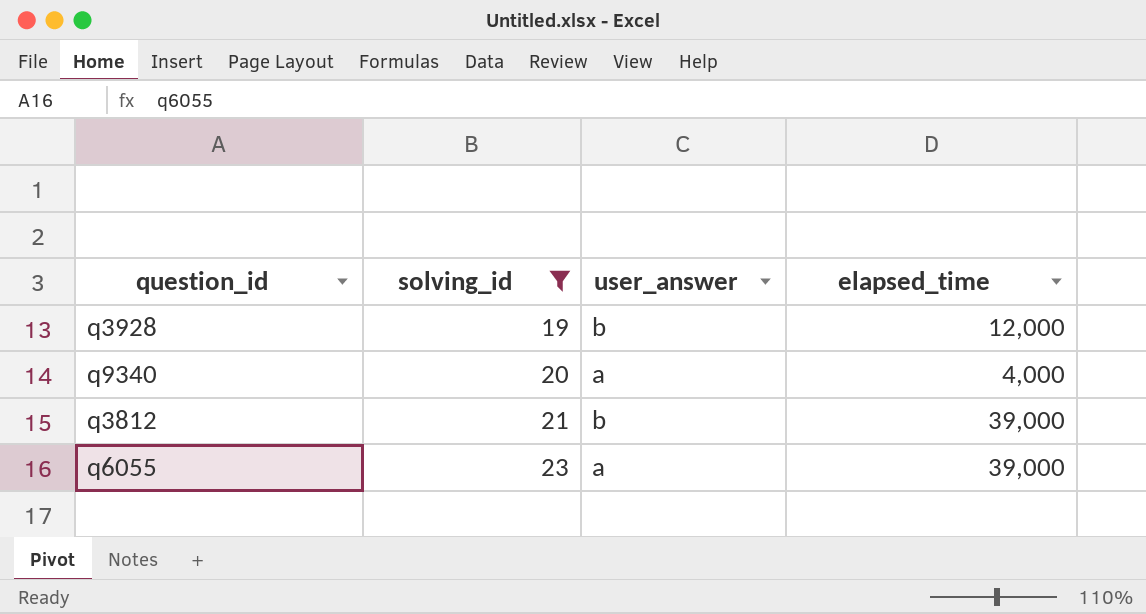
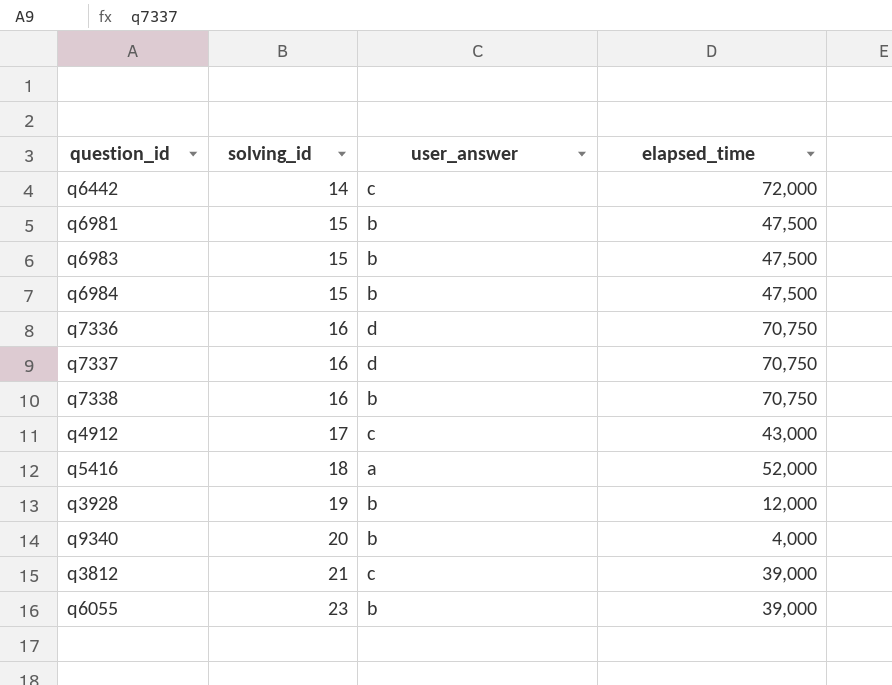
filter: solving_id >= 19 -> none
q9340 | user_answer: a -> b
q3812 | user_answer: b -> c
q6055 | user_answer: a -> b

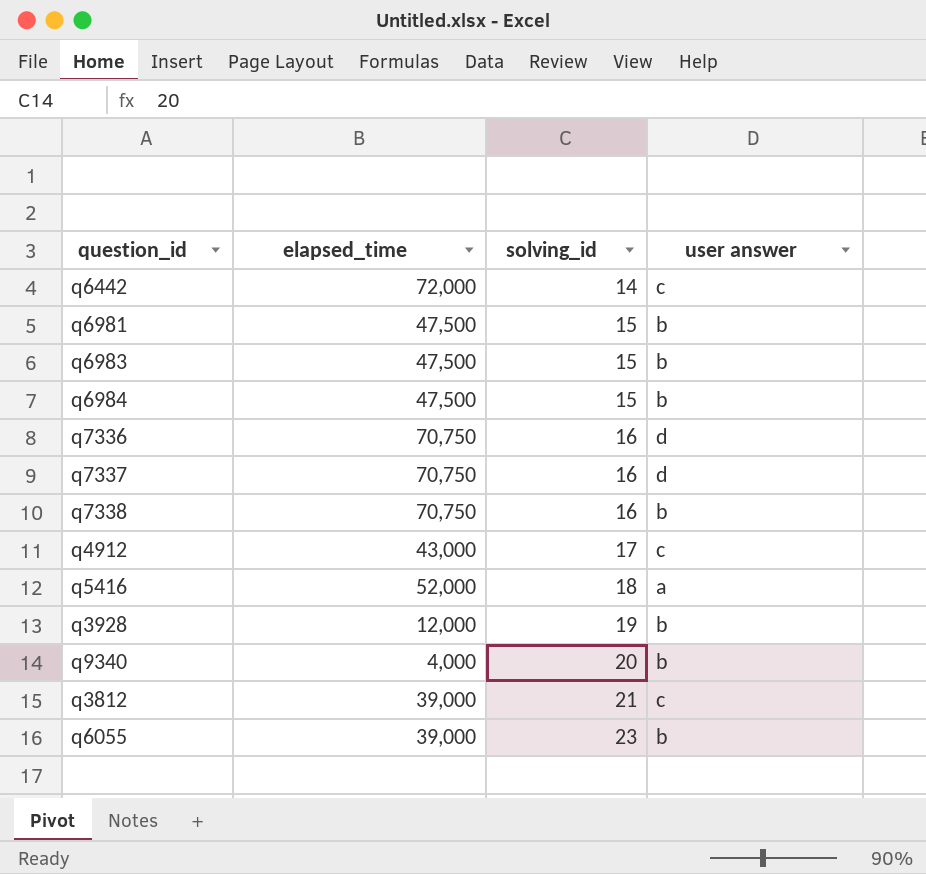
column elapsed_time | position: 4 -> 2
column name: user_answer -> user answer

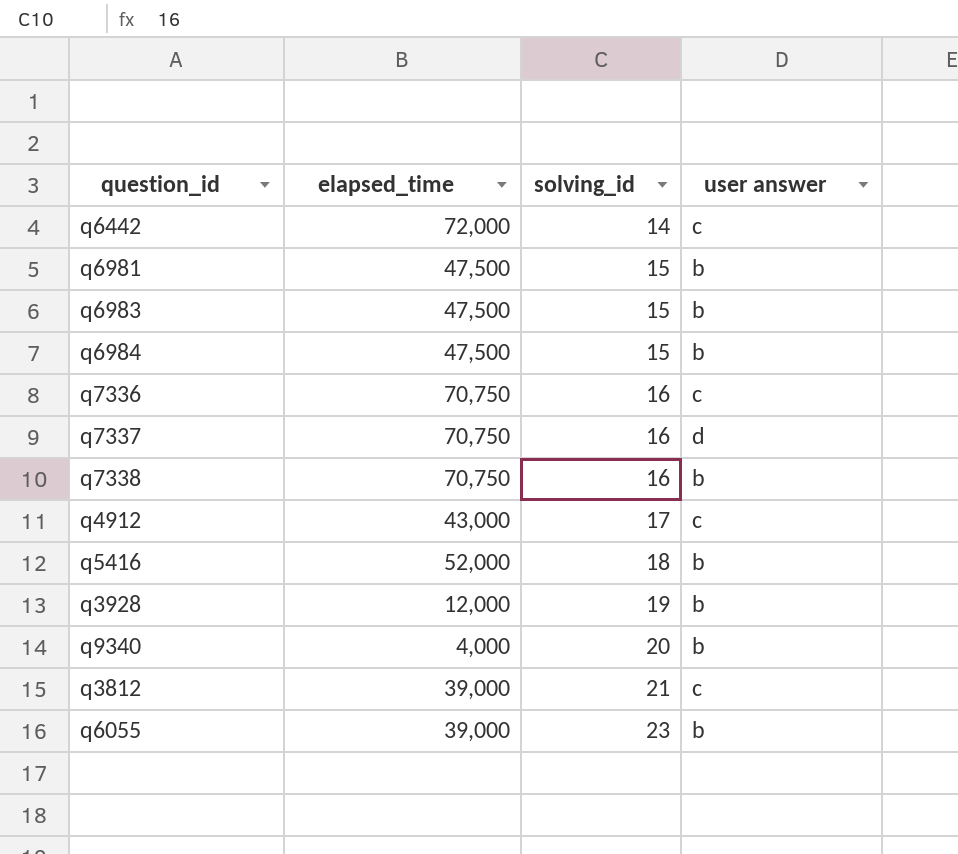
q7336 | user answer: d -> c
q5416 | user answer: a -> b

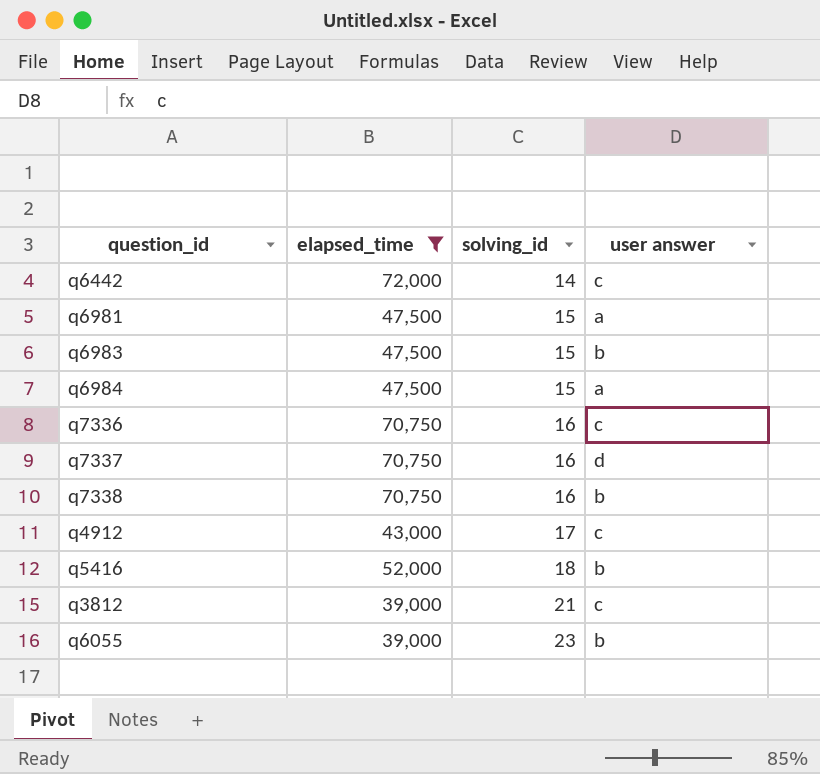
filter: none -> elapsed_time >= 39,000
q6981 | user answer: b -> a
q6984 | user answer: b -> a

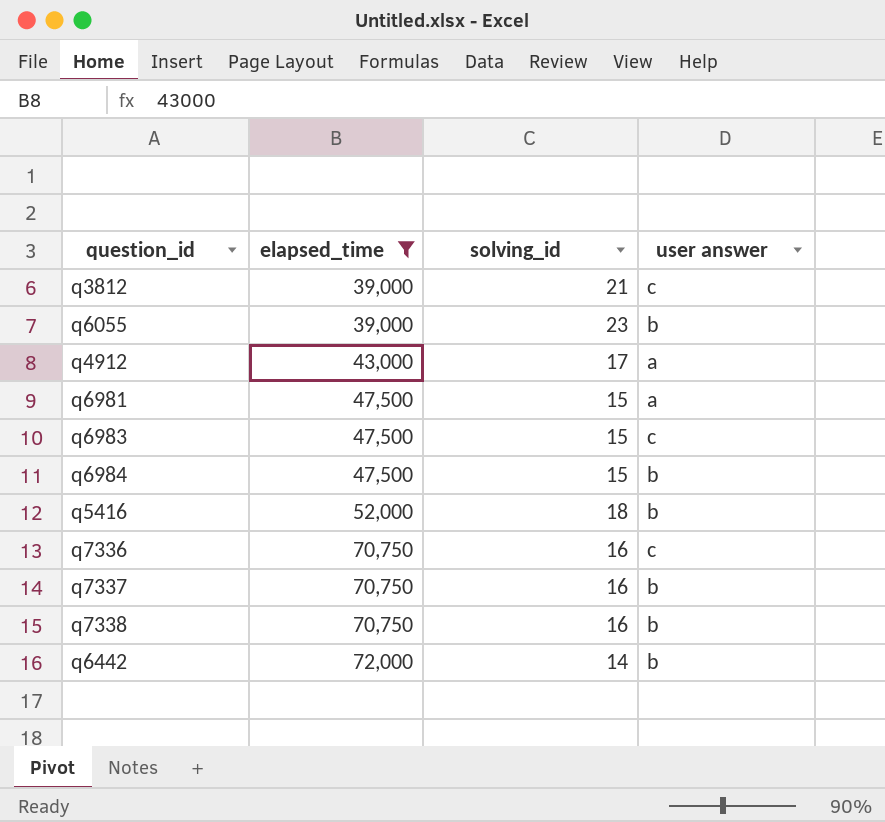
row order: solving_id ascending -> elapsed_time ascending
q4912 | user answer: c -> a
q6983 | user answer: b -> c
q6984 | user answer: a -> b
q7337 | user answer: d -> b
q6442 | user answer: c -> b

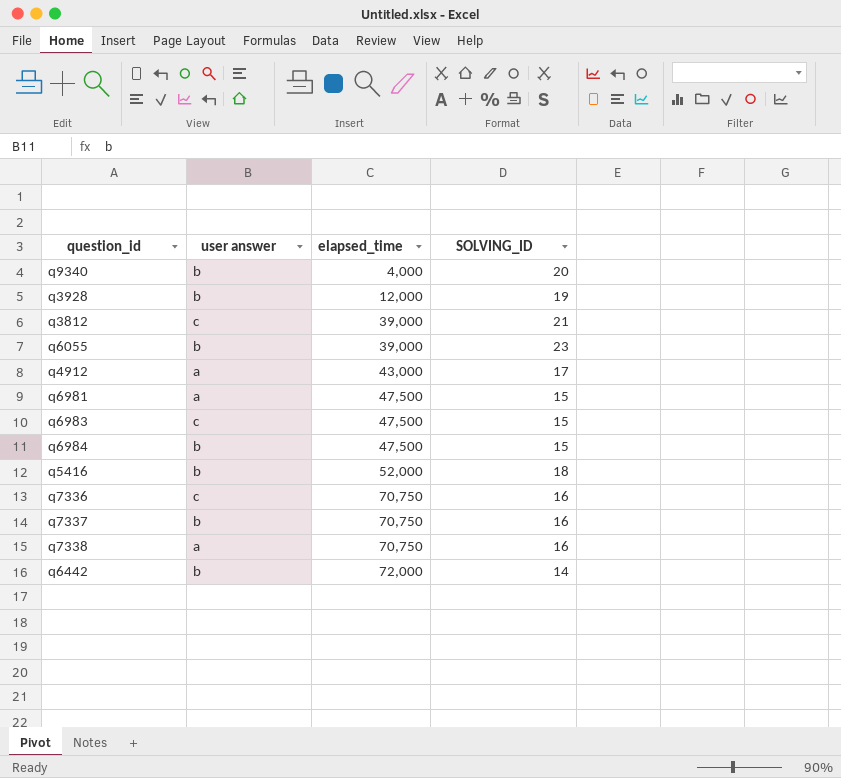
filter: elapsed_time >= 39,000 -> none
column user answer | position: 4 -> 2
column name: solving_id -> SOLVING_ID
q7338 | user answer: b -> a

